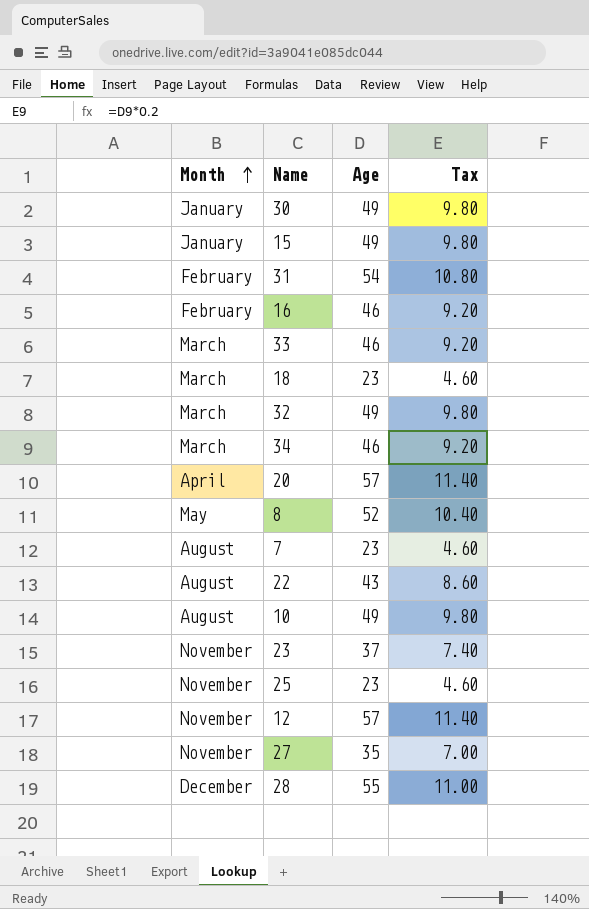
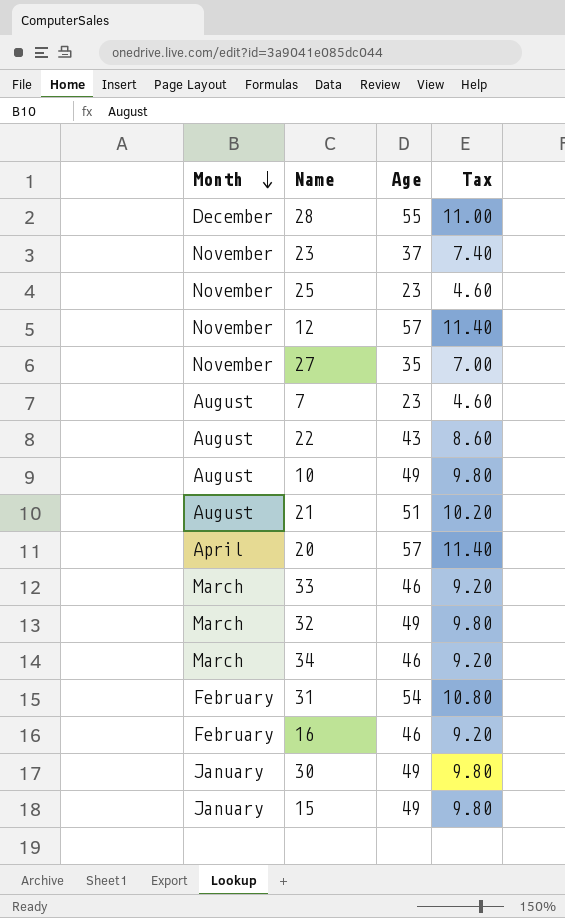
row order: Month ascending -> Month descending
row 18: March | 23 | 4.60 -> none
row 8: May | 52 | 10.40 -> none
row 21: none -> August | 51 | 10.20

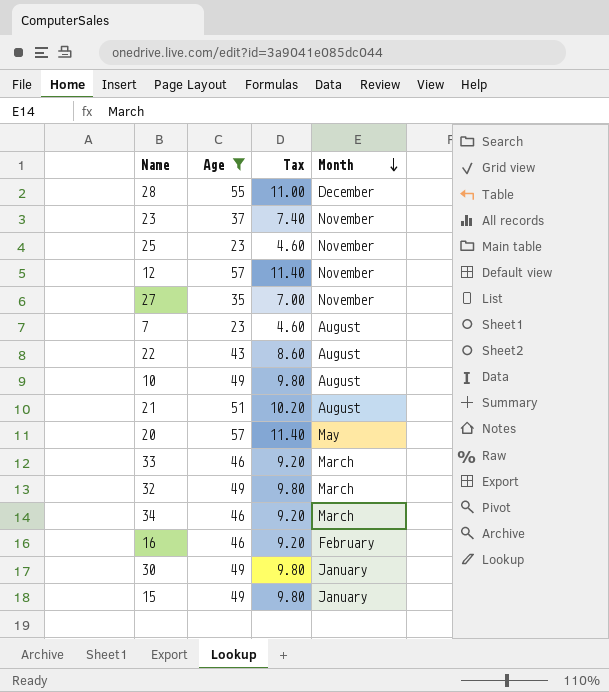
filter: none -> Age != 54
column Month | position: 1 -> 4
20 | Month: April -> May

